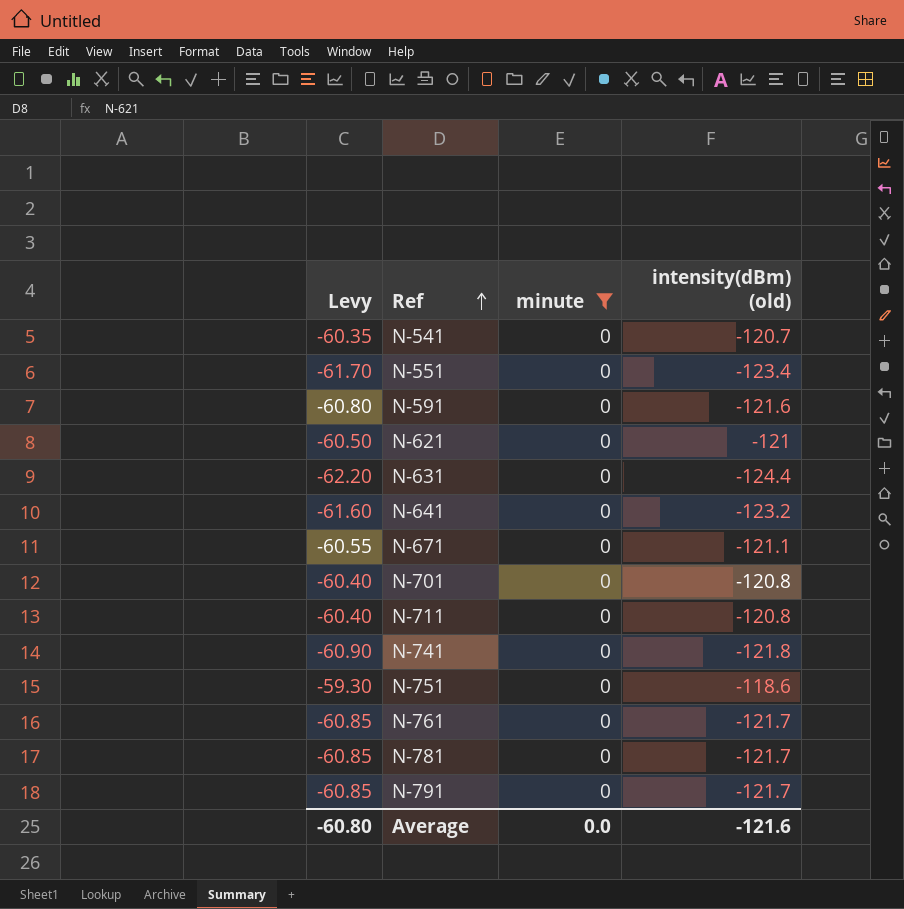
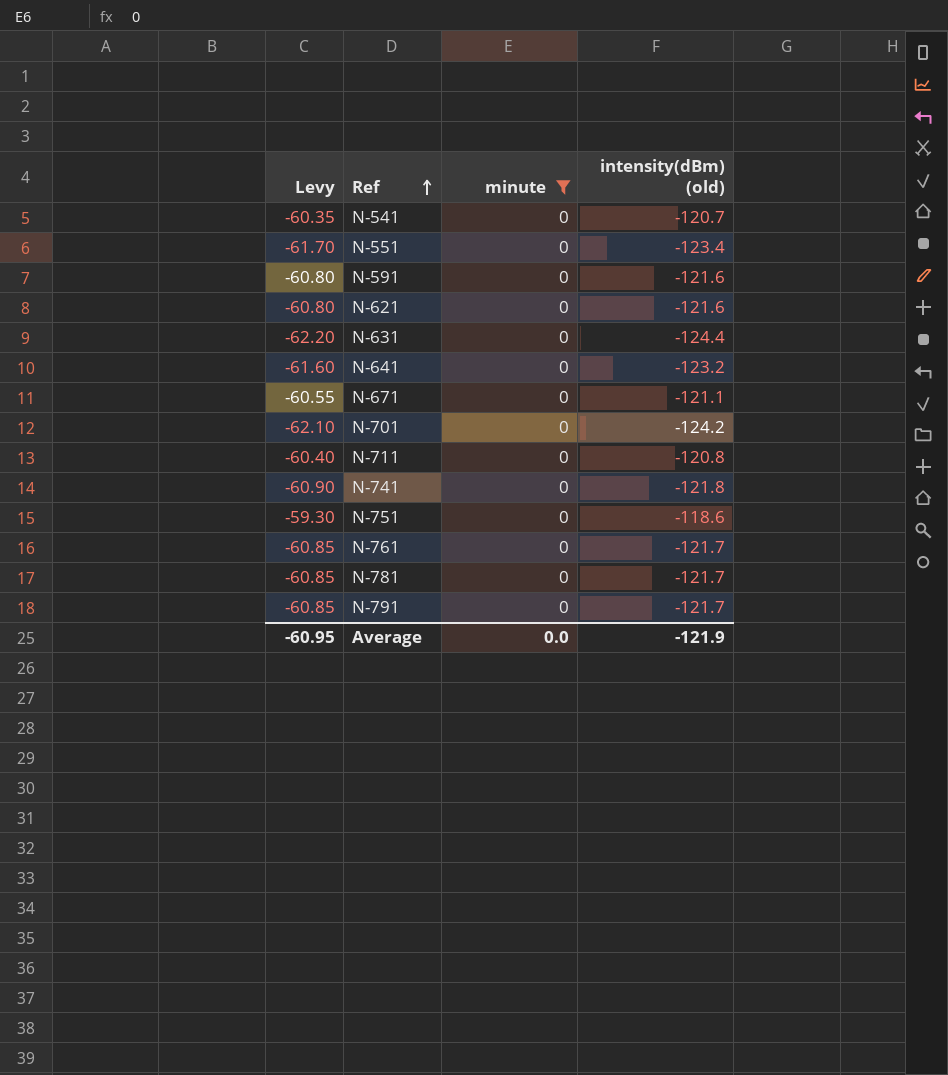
N-621 | Levy: -60.50 -> -60.80
N-621 | intensity(dBm) (old): -121 -> -121.6
N-701 | Levy: -60.40 -> -62.10
N-701 | intensity(dBm) (old): -120.8 -> -124.2
Average | Levy: -60.80 -> -60.95
Average | intensity(dBm) (old): -121.6 -> -121.9

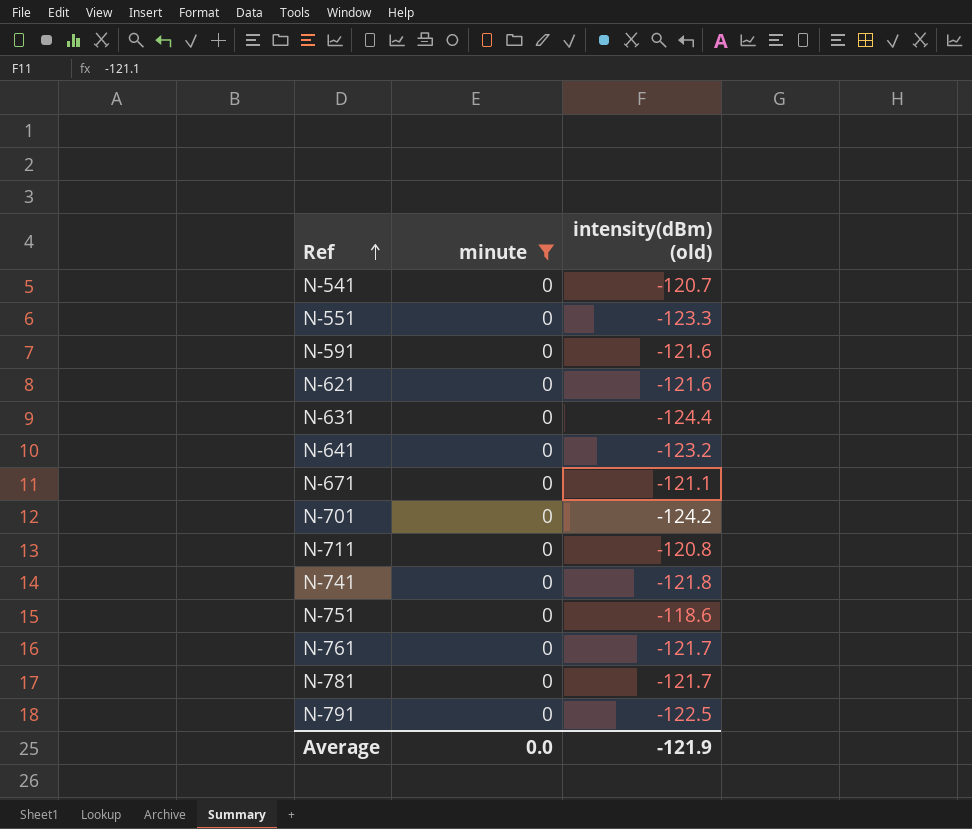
column Levy | formula: [intensity(dBm) (old)] * 0.5 -> none
N-551 | intensity(dBm) (old): -123.4 -> -123.3
N-791 | intensity(dBm) (old): -121.7 -> -122.5

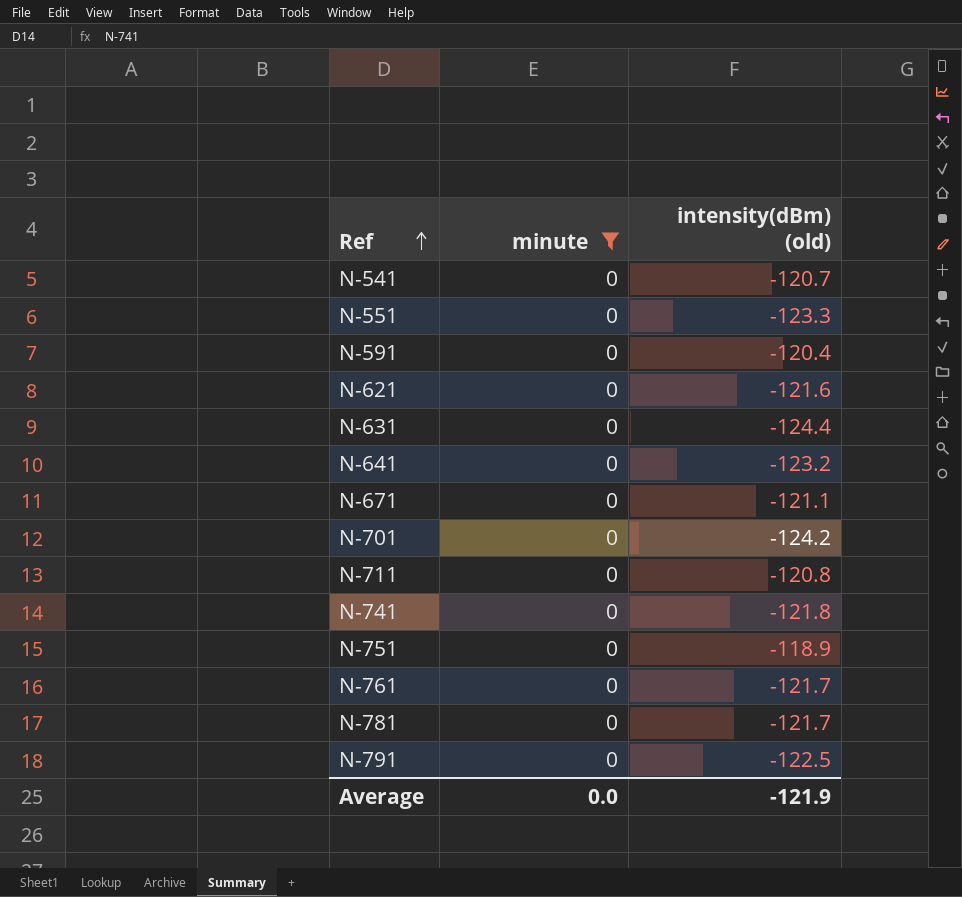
N-591 | intensity(dBm) (old): -121.6 -> -120.4
N-751 | intensity(dBm) (old): -118.6 -> -118.9

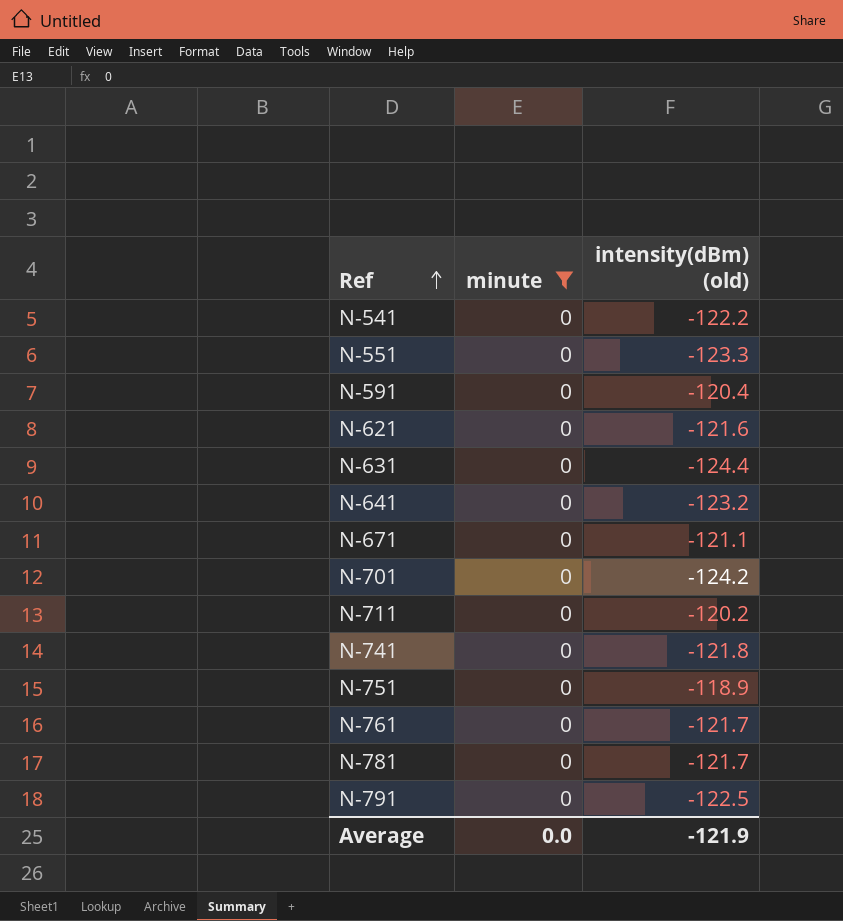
N-541 | intensity(dBm) (old): -120.7 -> -122.2
N-711 | intensity(dBm) (old): -120.8 -> -120.2

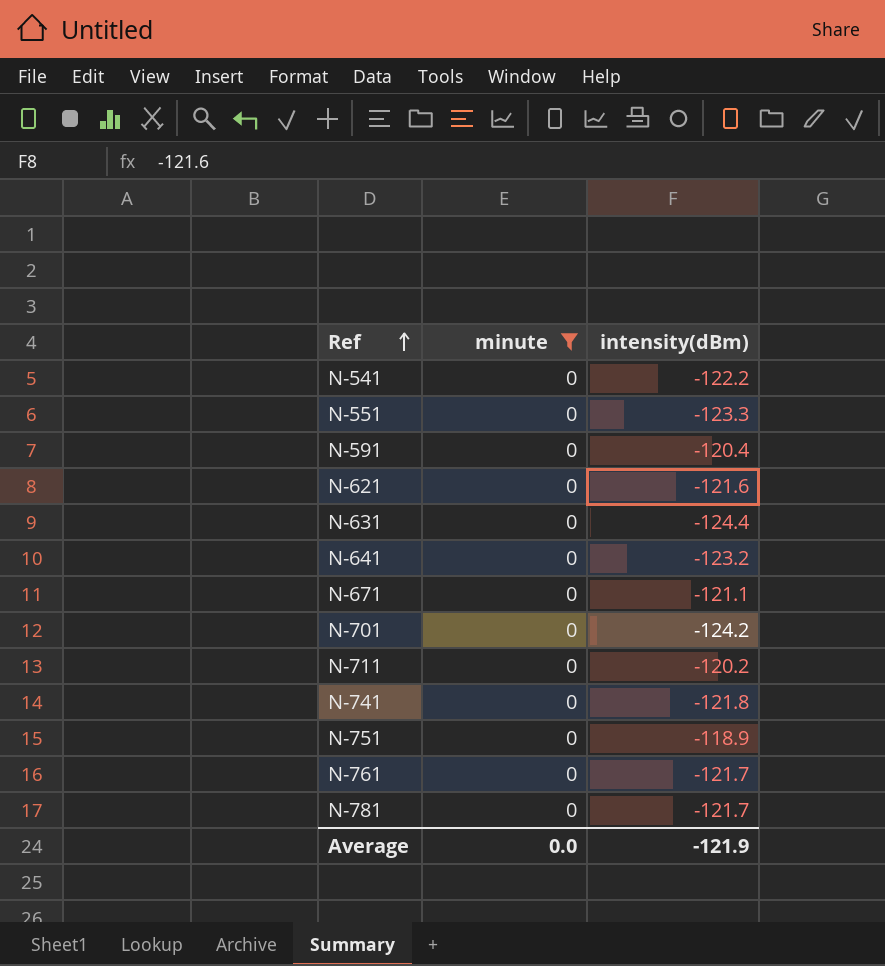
column name: intensity(dBm) (old) -> intensity(dBm)
row N-791: 0 | -122.5 -> none

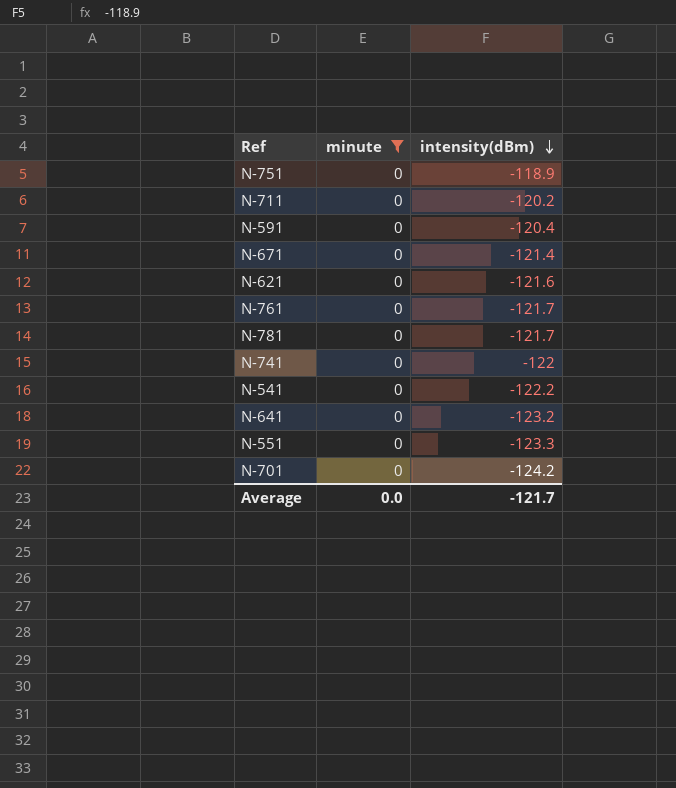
row order: Ref ascending -> intensity(dBm) descending
row N-631: 0 | -124.4 -> none
N-671 | intensity(dBm): -121.1 -> -121.4
N-741 | intensity(dBm): -121.8 -> -122
Average | intensity(dBm): -121.9 -> -121.7

